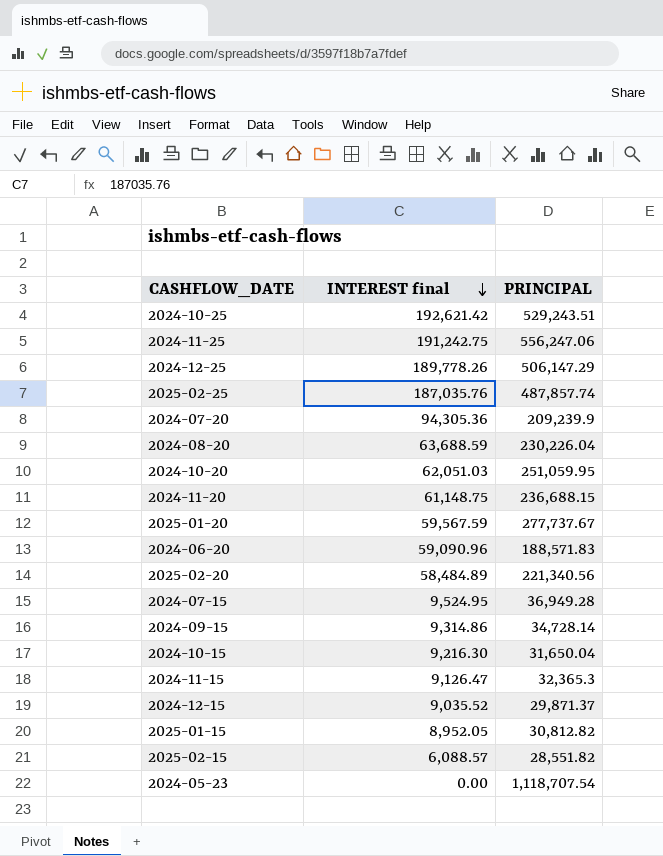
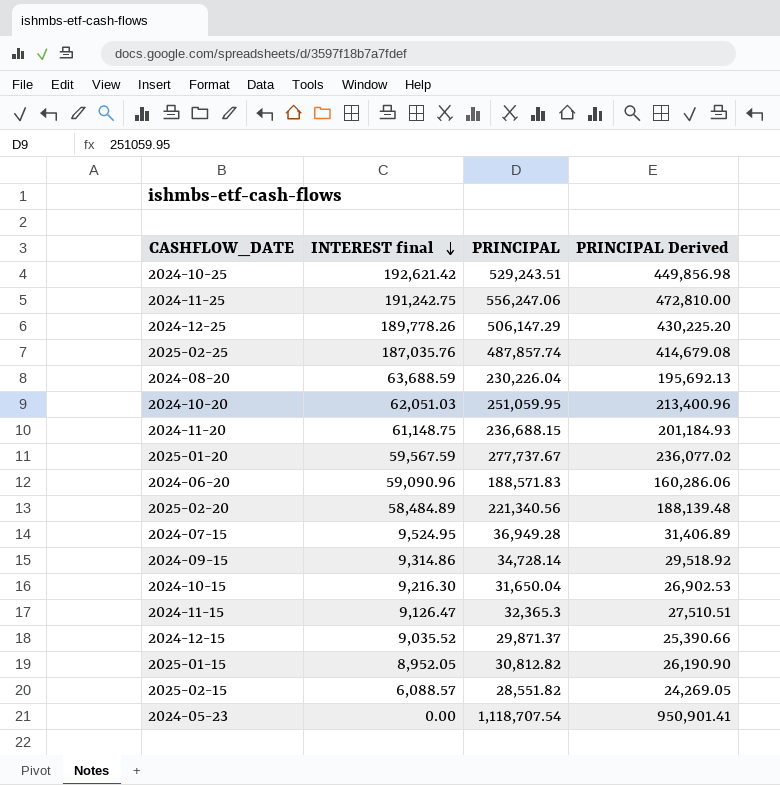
column PRINCIPAL Derived | formula: none -> [PRINCIPAL] * 0.85
row 2024-07-20: 94,305.36 | 209,239.9 -> none

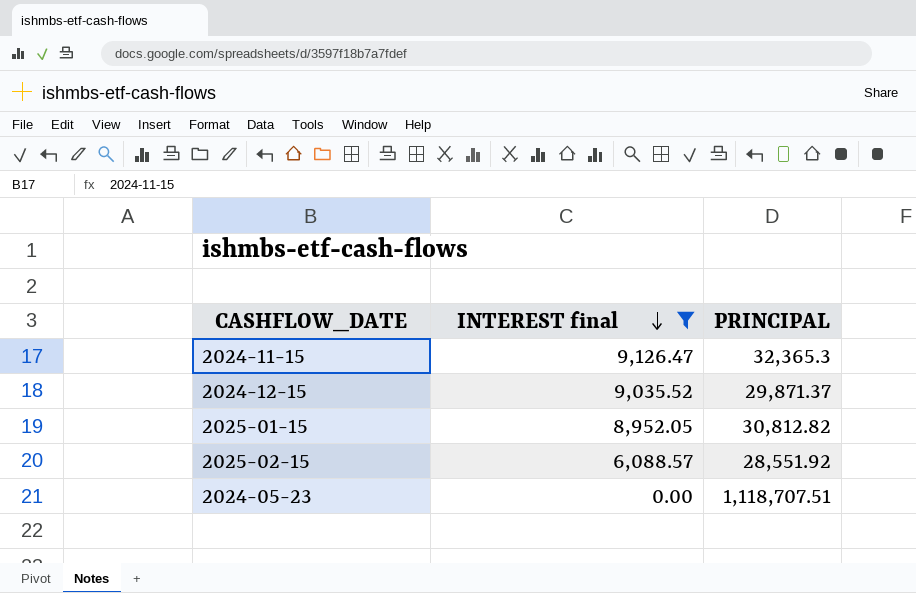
filter: none -> INTEREST final <= 9,126.47
column PRINCIPAL Derived | formula: [PRINCIPAL] * 0.85 -> none
2025-02-15 | PRINCIPAL: 28,551.82 -> 28,551.92
2024-05-23 | PRINCIPAL: 1,118,707.54 -> 1,118,707.51

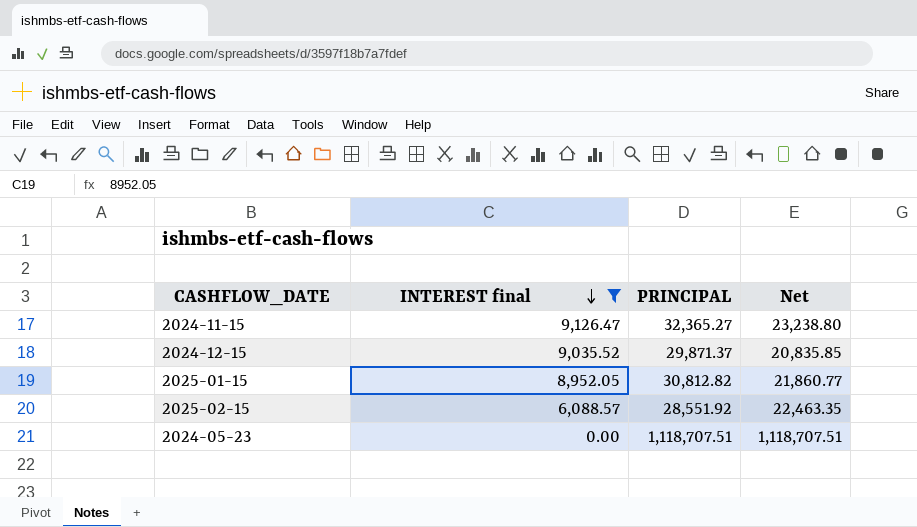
column Net | formula: none -> [PRINCIPAL] - [INTEREST final]
2024-11-15 | PRINCIPAL: 32,365.3 -> 32,365.27

